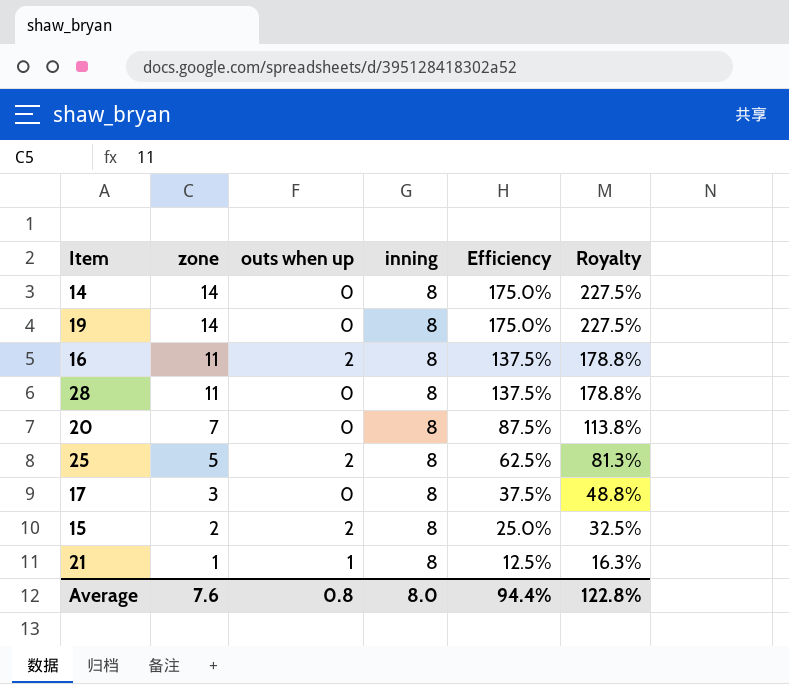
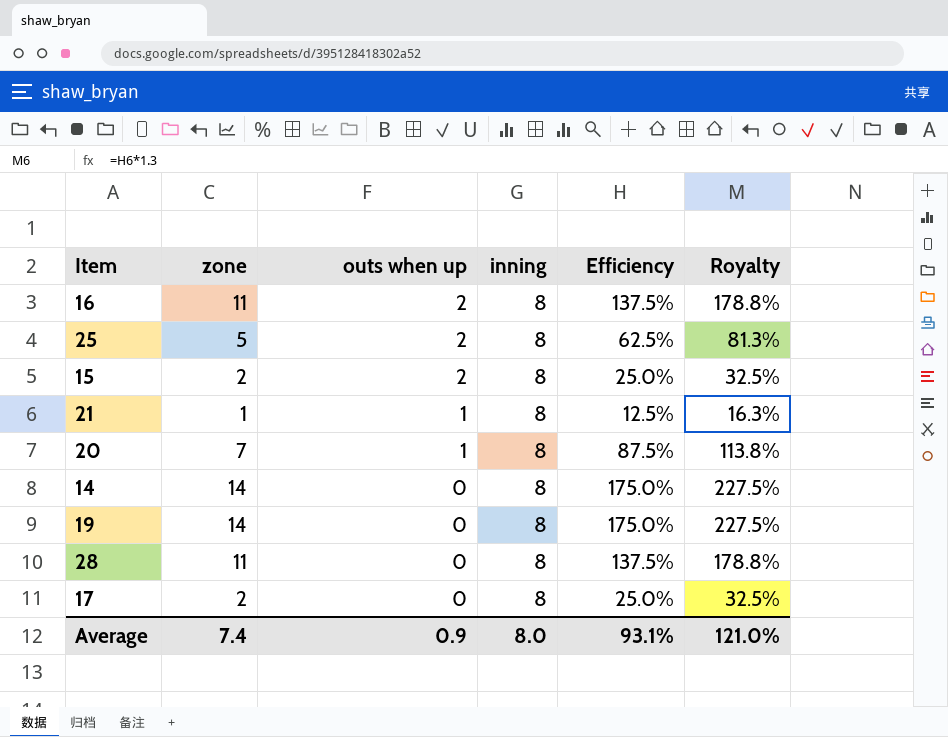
row order: zone descending -> outs when up descending
20 | outs when up: 0 -> 1
17 | zone: 3 -> 2
17 | Efficiency: 37.5% -> 25.0%
17 | Royalty: 48.8% -> 32.5%
Average | zone: 7.6 -> 7.4
Average | outs when up: 0.8 -> 0.9
Average | Efficiency: 94.4% -> 93.1%
Average | Royalty: 122.8% -> 121.0%

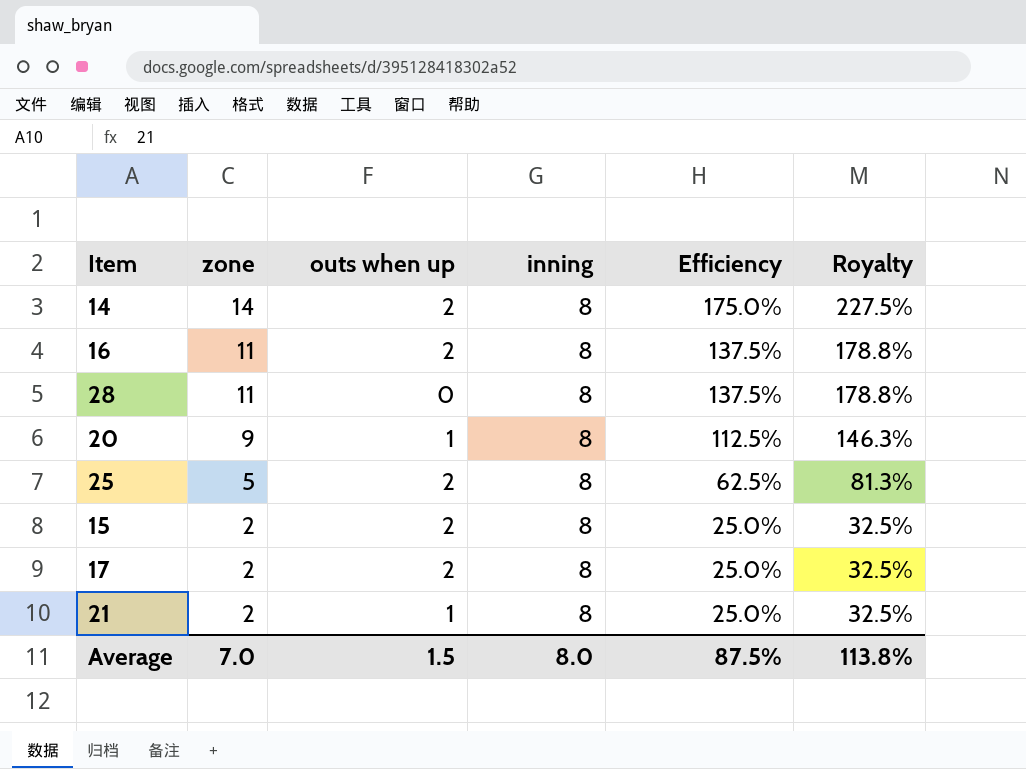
row order: outs when up descending -> zone descending
row 19: 14 | 0 | 8 | 175.0% | 227.5% -> none
14 | outs when up: 0 -> 2
20 | zone: 7 -> 9
20 | Efficiency: 87.5% -> 112.5%
20 | Royalty: 113.8% -> 146.3%
17 | outs when up: 0 -> 2
21 | zone: 1 -> 2
21 | Efficiency: 12.5% -> 25.0%
21 | Royalty: 16.3% -> 32.5%
Average | zone: 7.4 -> 7.0
Average | outs when up: 0.9 -> 1.5
Average | Efficiency: 93.1% -> 87.5%
Average | Royalty: 121.0% -> 113.8%

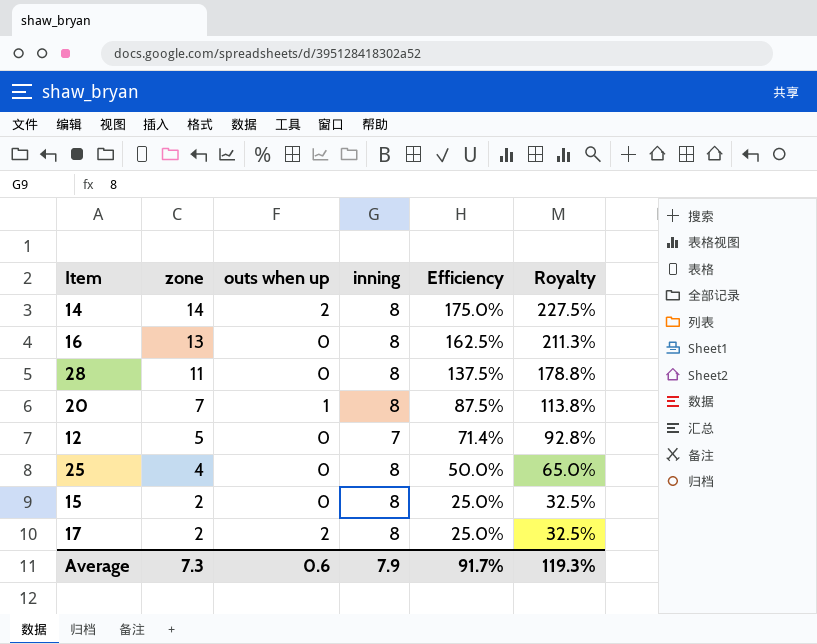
row 21: 2 | 1 | 8 | 25.0% | 32.5% -> none
16 | zone: 11 -> 13
16 | outs when up: 2 -> 0
16 | Efficiency: 137.5% -> 162.5%
16 | Royalty: 178.8% -> 211.3%
20 | zone: 9 -> 7
20 | Efficiency: 112.5% -> 87.5%
20 | Royalty: 146.3% -> 113.8%
row 12: none -> 5 | 0 | 7 | 71.4% | 92.8%
25 | zone: 5 -> 4
25 | outs when up: 2 -> 0
25 | Efficiency: 62.5% -> 50.0%
25 | Royalty: 81.3% -> 65.0%
15 | outs when up: 2 -> 0
Average | zone: 7.0 -> 7.3
Average | outs when up: 1.5 -> 0.6
Average | inning: 8.0 -> 7.9
Average | Efficiency: 87.5% -> 91.7%
Average | Royalty: 113.8% -> 119.3%

